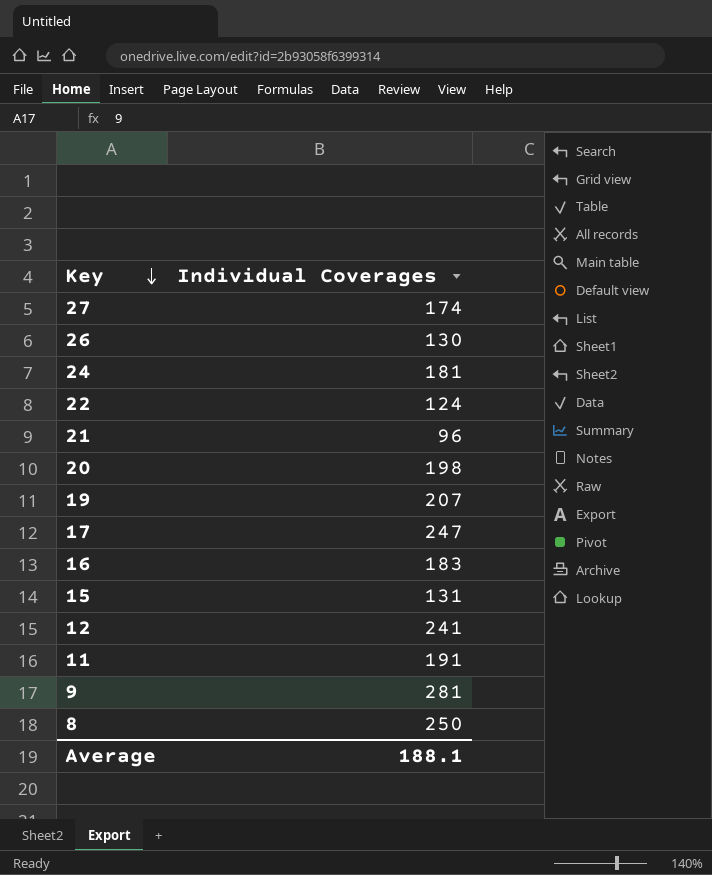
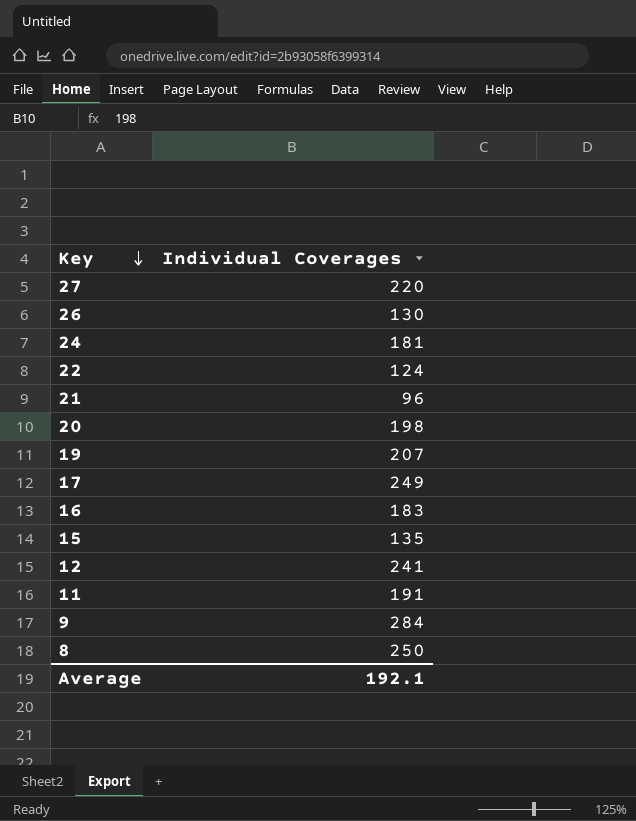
27 | Individual Coverages: 174 -> 220
17 | Individual Coverages: 247 -> 249
15 | Individual Coverages: 131 -> 135
9 | Individual Coverages: 281 -> 284
Average | Individual Coverages: 188.1 -> 192.1

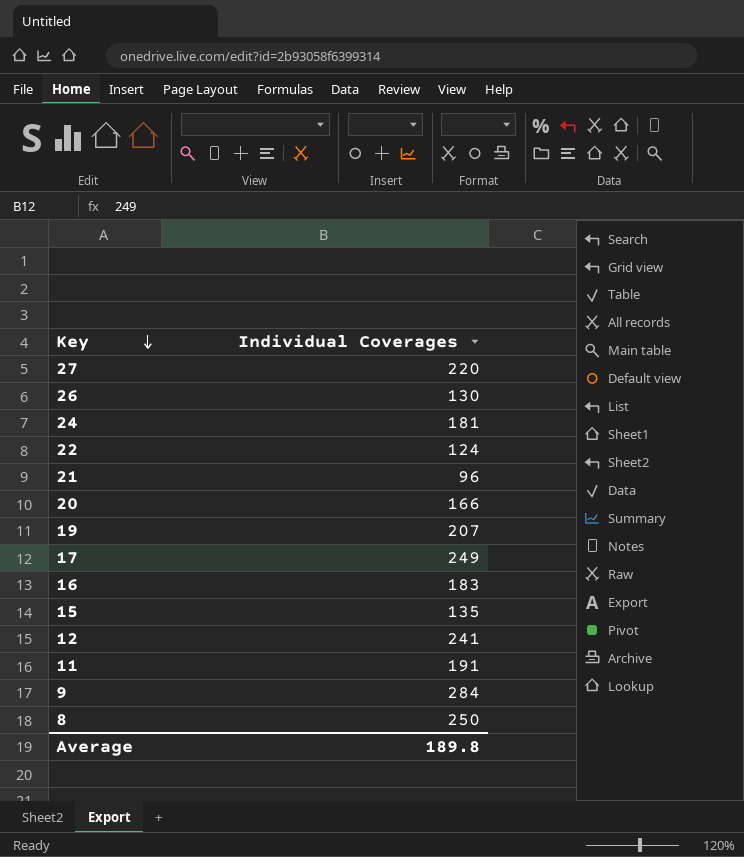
20 | Individual Coverages: 198 -> 166
Average | Individual Coverages: 192.1 -> 189.8

